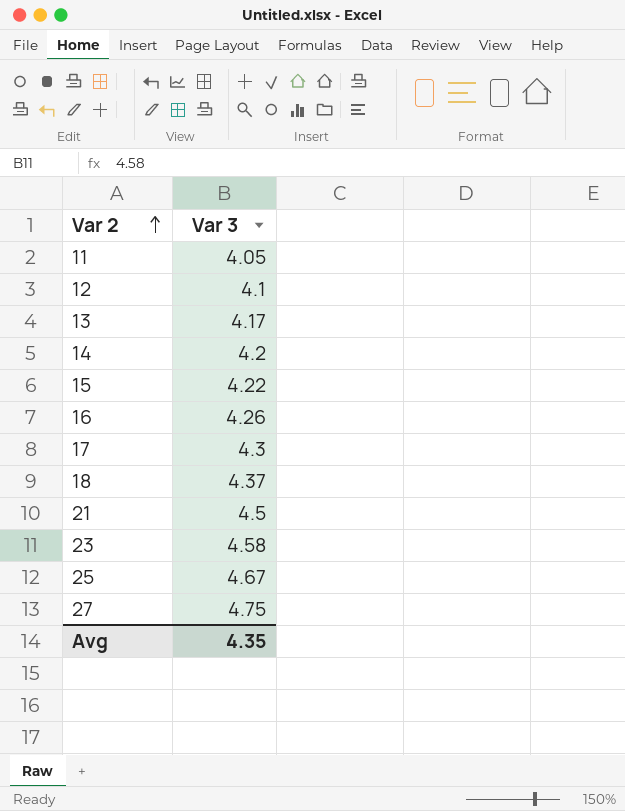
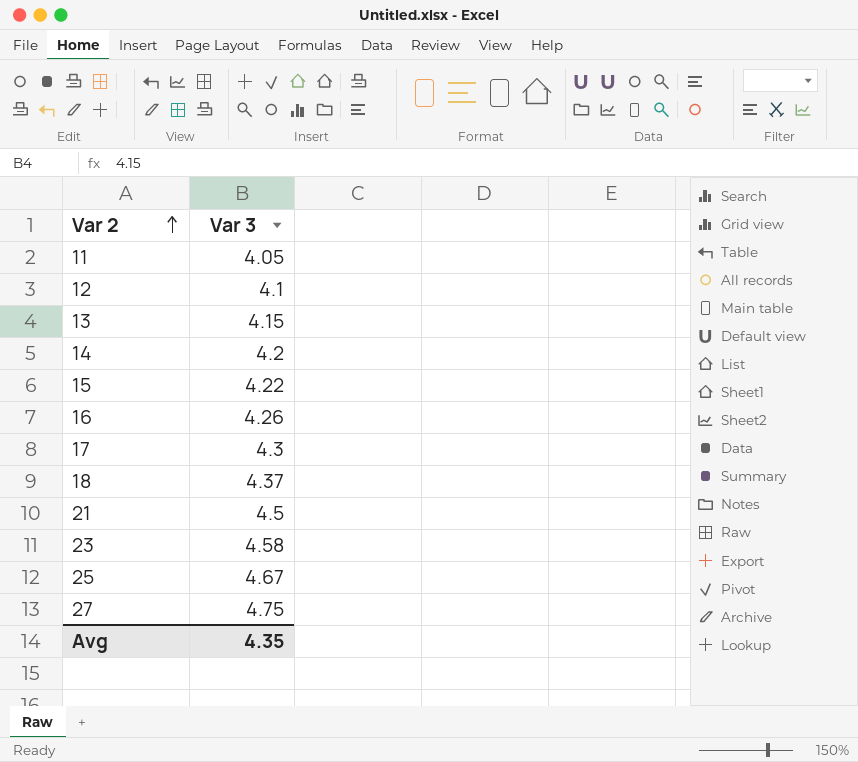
13 | Var 3: 4.17 -> 4.15

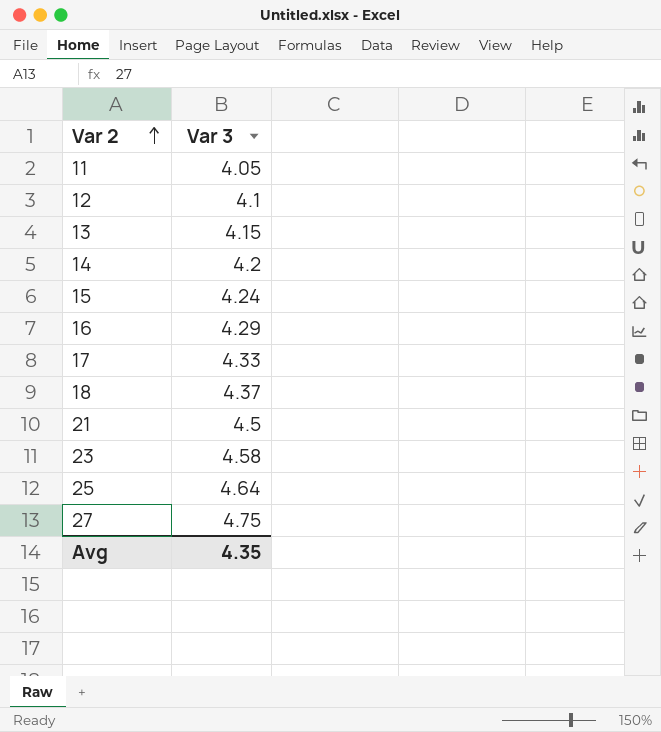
15 | Var 3: 4.22 -> 4.24
16 | Var 3: 4.26 -> 4.29
17 | Var 3: 4.3 -> 4.33
25 | Var 3: 4.67 -> 4.64

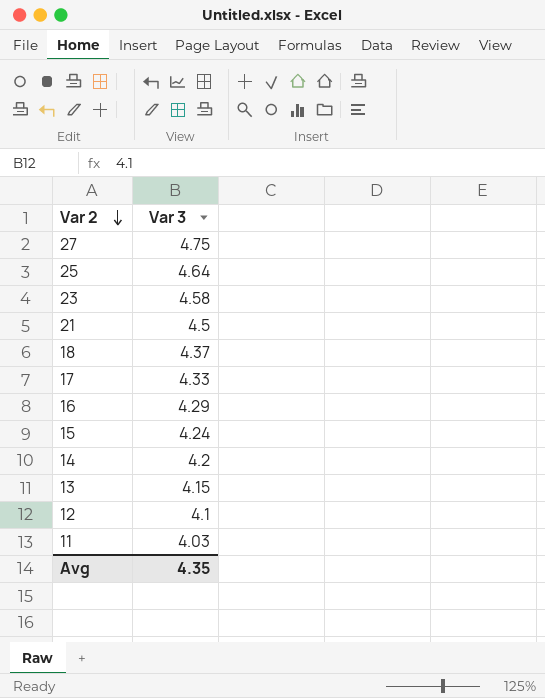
row order: Var 2 ascending -> Var 2 descending
11 | Var 3: 4.05 -> 4.03

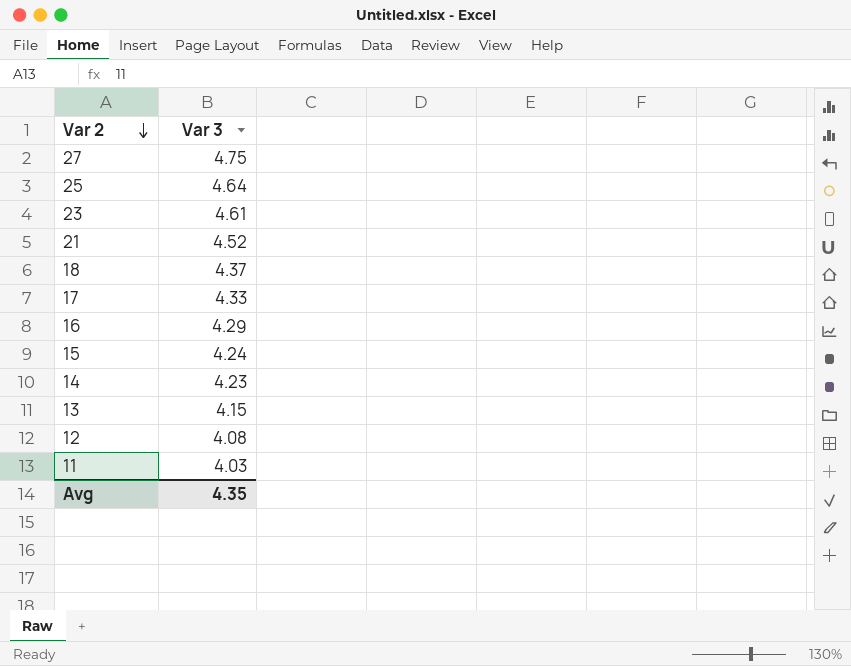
23 | Var 3: 4.58 -> 4.61
21 | Var 3: 4.5 -> 4.52
14 | Var 3: 4.2 -> 4.23
12 | Var 3: 4.1 -> 4.08

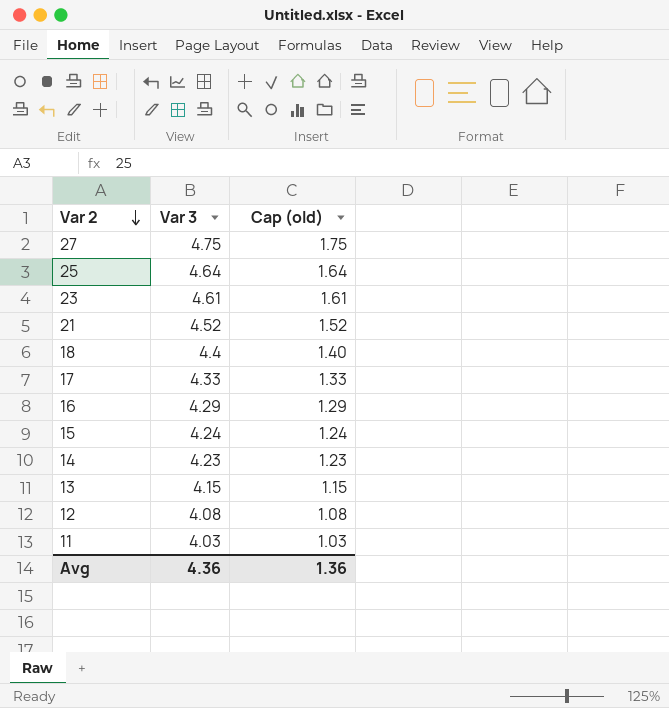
column Cap (old) | formula: none -> [Var 3] - 3
18 | Var 3: 4.37 -> 4.4
Avg | Var 3: 4.35 -> 4.36

